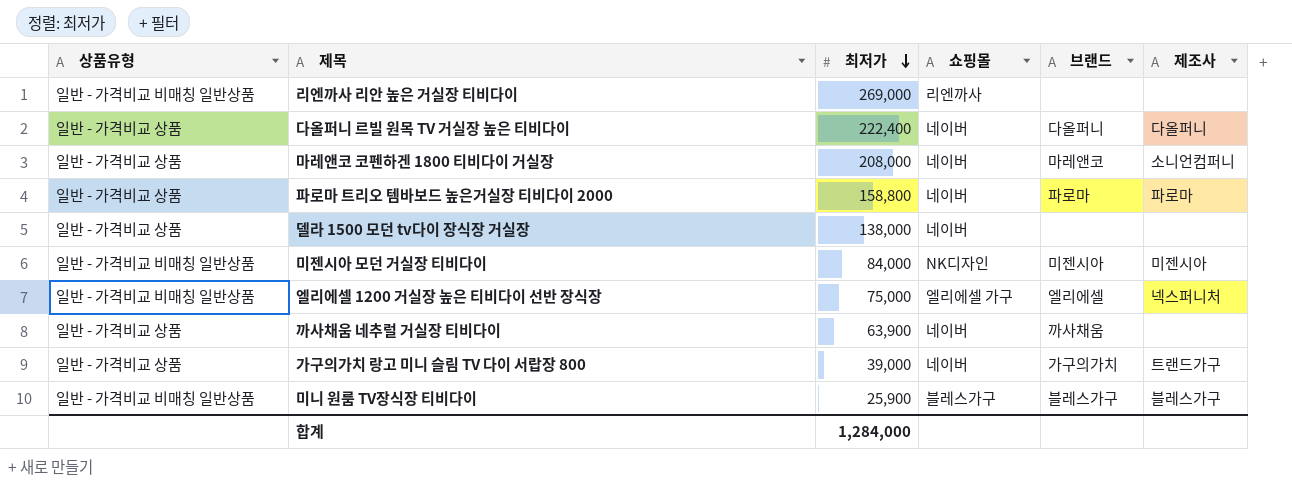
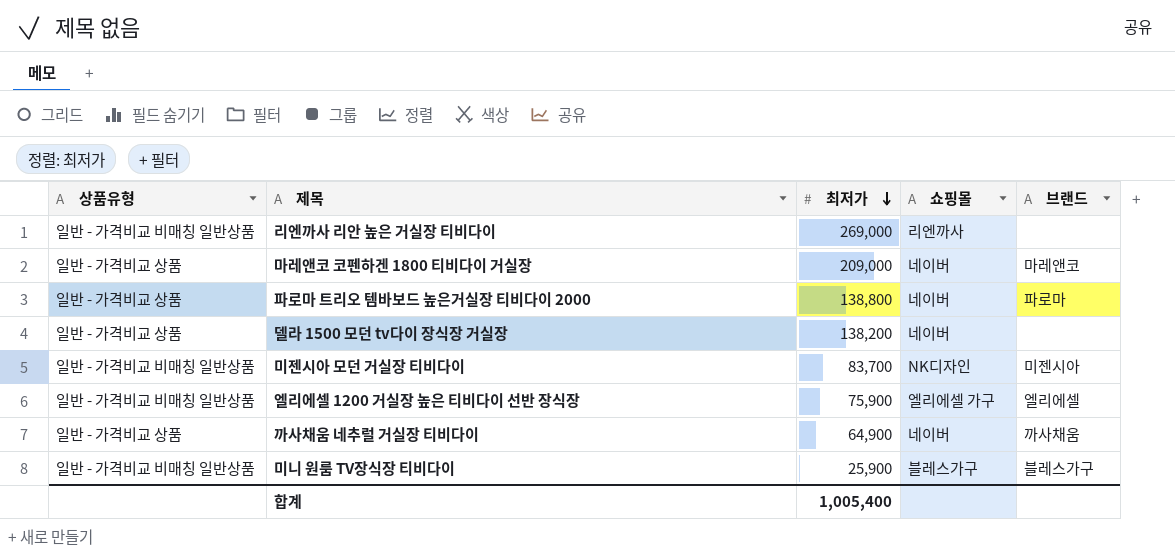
column 제조사 | position: 6 -> none
row 다올퍼니 르빌 원목 TV 거실장 높은 티비다이: 일반 - 가격비교 상품 | 222,400 | 네이버 | 다올퍼니 | 다올퍼니 -> none
row 가구의가치 랑고 미니 슬림 TV 다이 서랍장 800: 일반 - 가격비교 상품 | 39,000 | 네이버 | 가구의가치 | 트랜드가구 -> none
마레앤코 코펜하겐 1800 티비다이 거실장 | 최저가: 208,000 -> 209,000
파로마 트리오 템바보드 높은거실장 티비다이 2000 | 최저가: 158,800 -> 138,800
델라 1500 모던 tv다이 장식장 거실장 | 최저가: 138,000 -> 138,200
미젠시아 모던 거실장 티비다이 | 최저가: 84,000 -> 83,700
엘리에셀 1200 거실장 높은 티비다이 선반 장식장 | 최저가: 75,000 -> 75,900
까사채움 네추럴 거실장 티비다이 | 최저가: 63,900 -> 64,900
합계 | 최저가: 1,284,000 -> 1,005,400

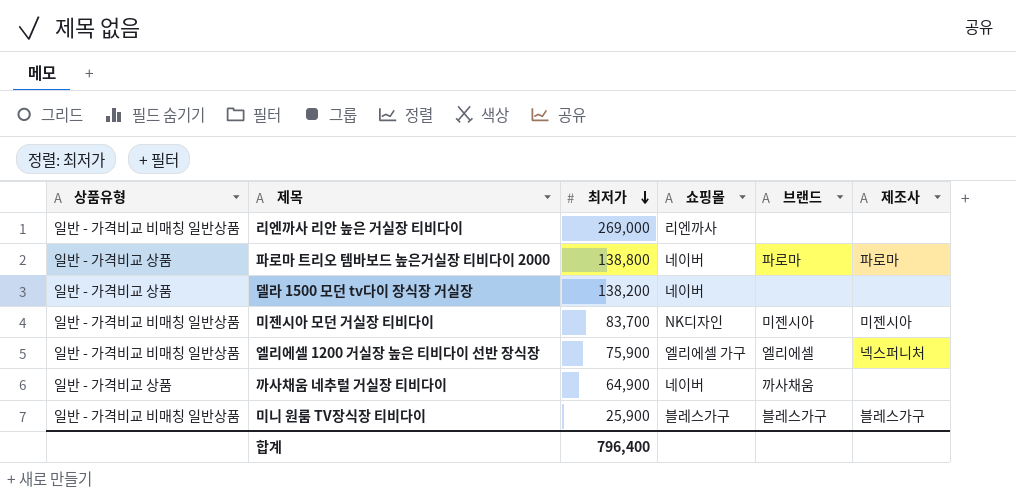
column 제조사 | position: none -> 6
row 마레앤코 코펜하겐 1800 티비다이 거실장: 일반 - 가격비교 상품 | 209,000 | 네이버 | 마레앤코 -> none
합계 | 최저가: 1,005,400 -> 796,400

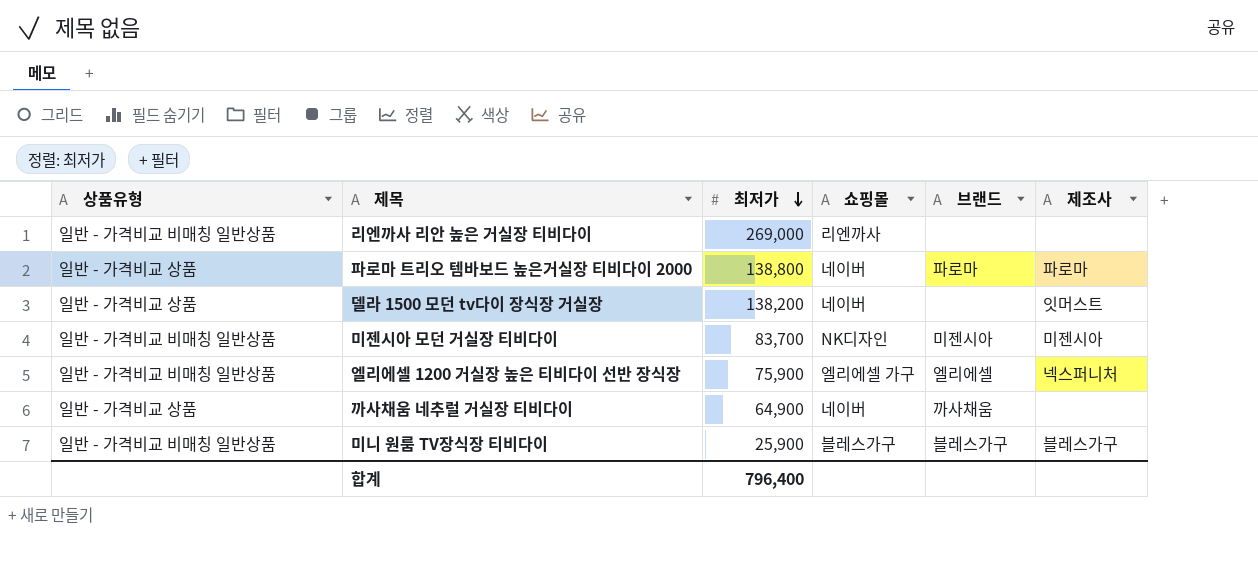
델라 1500 모던 tv다이 장식장 거실장 | 제조사: none -> 잇머스트

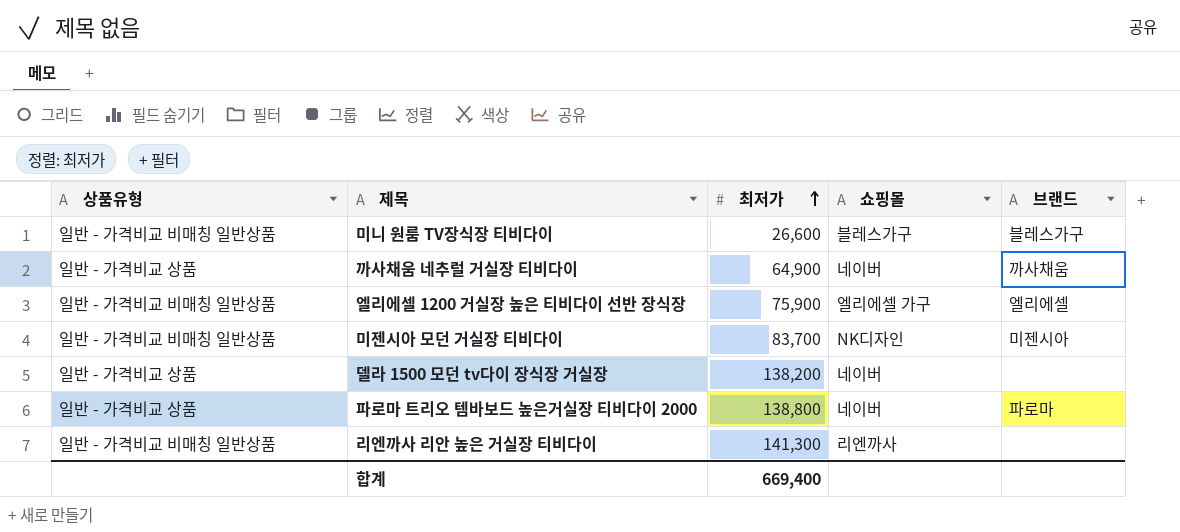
row order: 최저가 descending -> 최저가 ascending
column 제조사 | position: 6 -> none
미니 원룸 TV장식장 티비다이 | 최저가: 25,900 -> 26,600
리엔까사 리안 높은 거실장 티비다이 | 최저가: 269,000 -> 141,300
합계 | 최저가: 796,400 -> 669,400

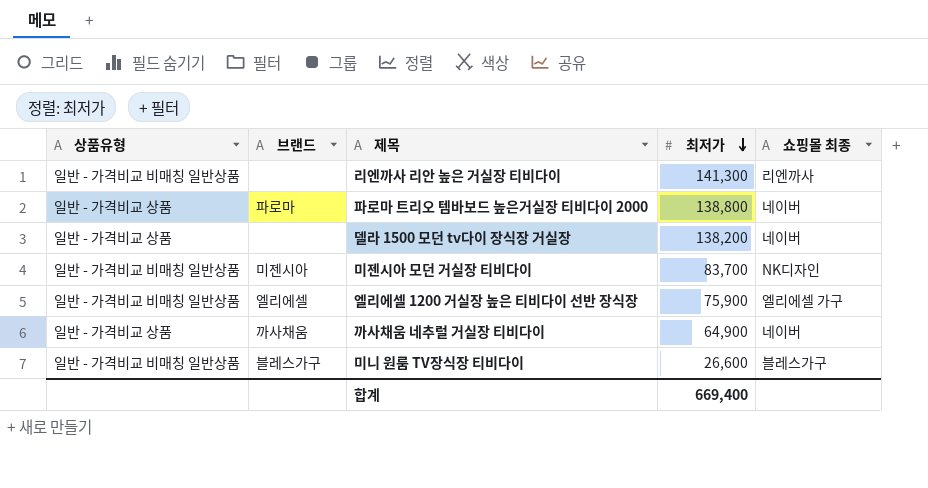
row order: 최저가 ascending -> 최저가 descending
column 브랜드 | position: 5 -> 2
column name: 쇼핑몰 -> 쇼핑몰 최종

